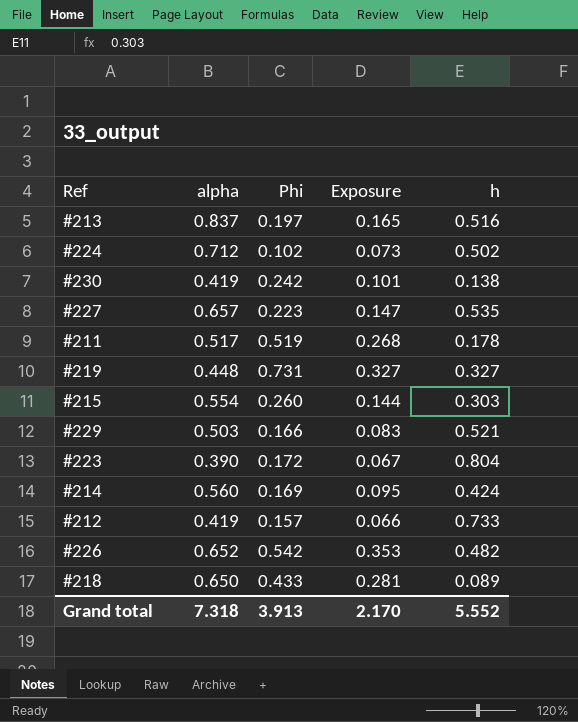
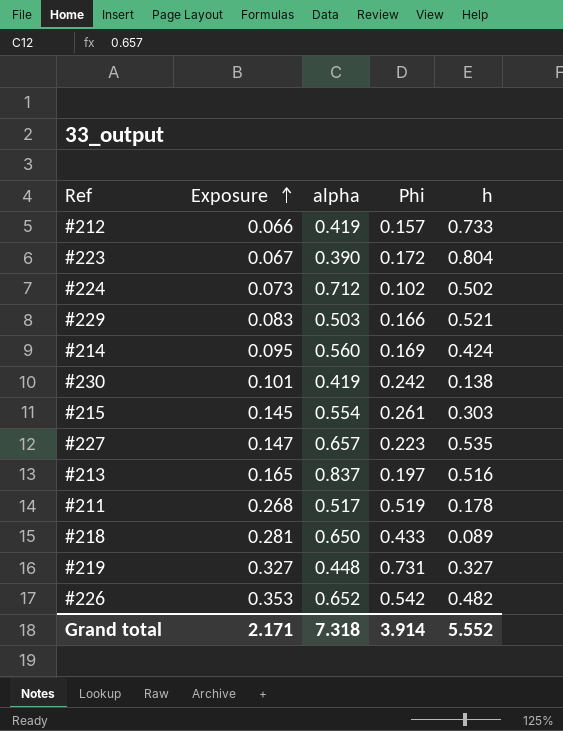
row order: none -> Exposure ascending
column Exposure | position: 4 -> 2
#215 | Exposure: 0.144 -> 0.145
#215 | Phi: 0.260 -> 0.261
Grand total | Exposure: 2.170 -> 2.171
Grand total | Phi: 3.913 -> 3.914

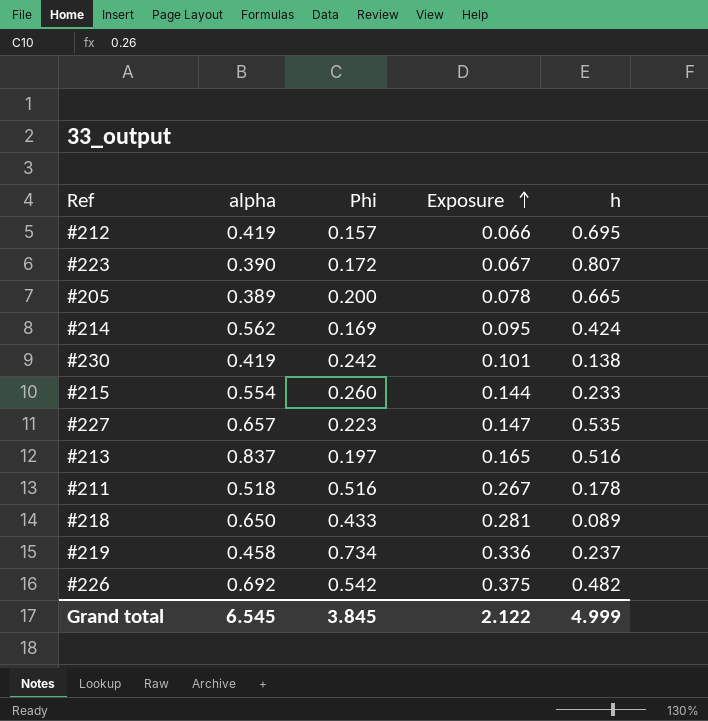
column Exposure | position: 2 -> 4
row #224: 0.073 | 0.712 | 0.102 | 0.502 -> none
row #229: 0.083 | 0.503 | 0.166 | 0.521 -> none
#212 | h: 0.733 -> 0.695
#223 | h: 0.804 -> 0.807
row #205: none -> 0.389 | 0.200 | 0.078 | 0.665
#214 | alpha: 0.560 -> 0.562
#215 | Phi: 0.261 -> 0.260
#215 | Exposure: 0.145 -> 0.144
#215 | h: 0.303 -> 0.233
#211 | alpha: 0.517 -> 0.518
#211 | Phi: 0.519 -> 0.516
#211 | Exposure: 0.268 -> 0.267
#219 | alpha: 0.448 -> 0.458
#219 | Phi: 0.731 -> 0.734
#219 | Exposure: 0.327 -> 0.336
#219 | h: 0.327 -> 0.237
#226 | alpha: 0.652 -> 0.692
#226 | Exposure: 0.353 -> 0.375
Grand total | alpha: 7.318 -> 6.545
Grand total | Phi: 3.914 -> 3.845
Grand total | Exposure: 2.171 -> 2.122
Grand total | h: 5.552 -> 4.999

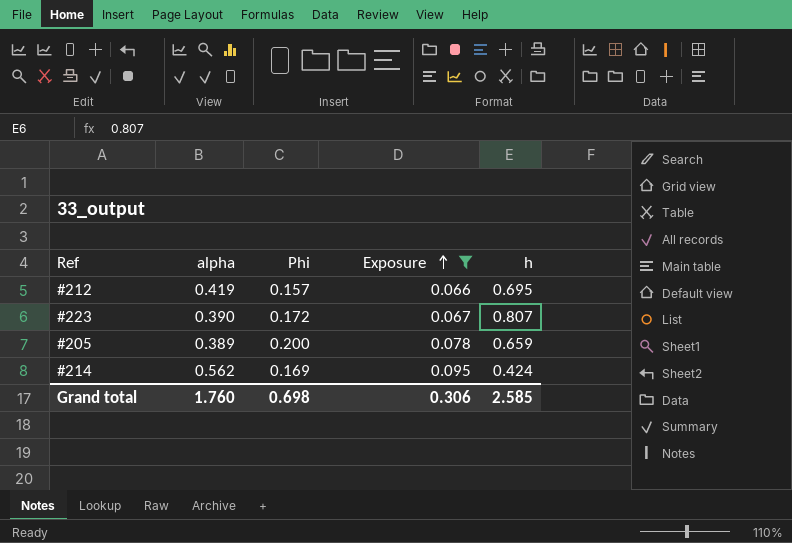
filter: none -> Exposure <= 0.095
#205 | h: 0.665 -> 0.659
Grand total | alpha: 6.545 -> 1.760
Grand total | Phi: 3.845 -> 0.698
Grand total | Exposure: 2.122 -> 0.306
Grand total | h: 4.999 -> 2.585

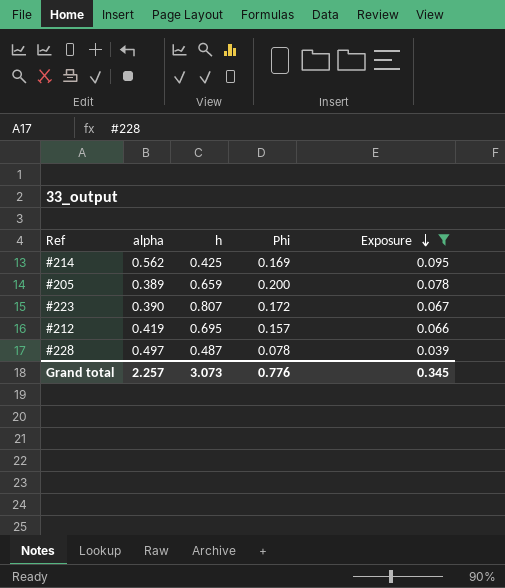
row order: Exposure ascending -> Exposure descending
column h | position: 5 -> 3
#214 | h: 0.424 -> 0.425
row #228: none -> 0.497 | 0.487 | 0.078 | 0.039
Grand total | alpha: 1.760 -> 2.257
Grand total | h: 2.585 -> 3.073
Grand total | Phi: 0.698 -> 0.776
Grand total | Exposure: 0.306 -> 0.345

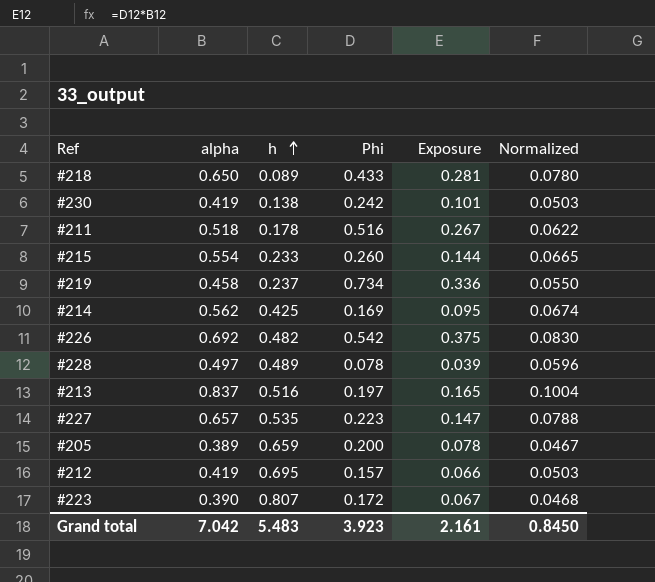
filter: Exposure <= 0.095 -> none
row order: Exposure descending -> h ascending
column Normalized | formula: none -> [alpha] * 0.12
#228 | h: 0.487 -> 0.489
Grand total | alpha: 2.257 -> 7.042
Grand total | h: 3.073 -> 5.483
Grand total | Phi: 0.776 -> 3.923
Grand total | Exposure: 0.345 -> 2.161

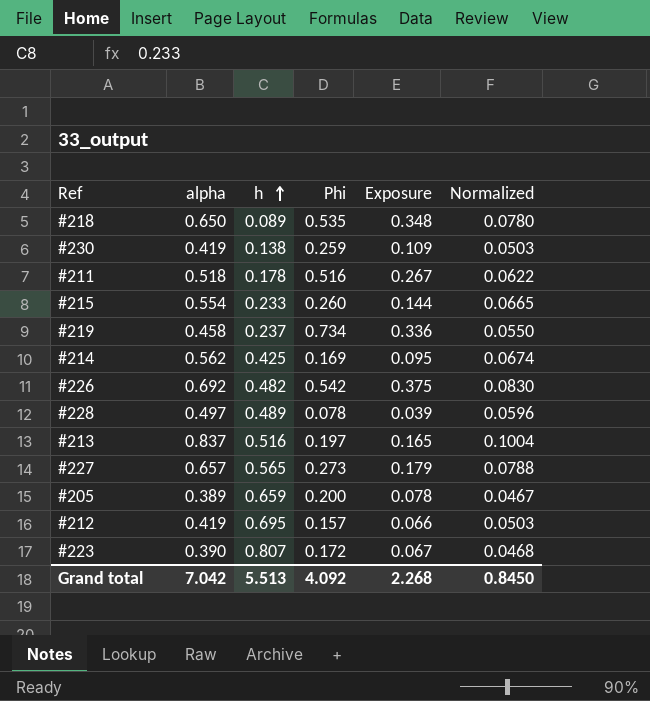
#218 | Phi: 0.433 -> 0.535
#218 | Exposure: 0.281 -> 0.348
#230 | Phi: 0.242 -> 0.259
#230 | Exposure: 0.101 -> 0.109
#227 | h: 0.535 -> 0.565
#227 | Phi: 0.223 -> 0.273
#227 | Exposure: 0.147 -> 0.179
Grand total | h: 5.483 -> 5.513
Grand total | Phi: 3.923 -> 4.092
Grand total | Exposure: 2.161 -> 2.268

